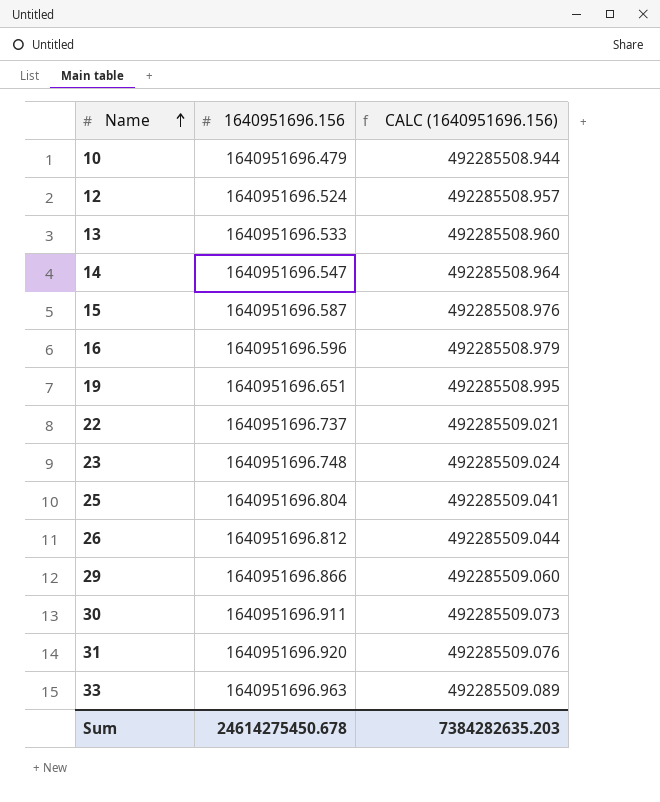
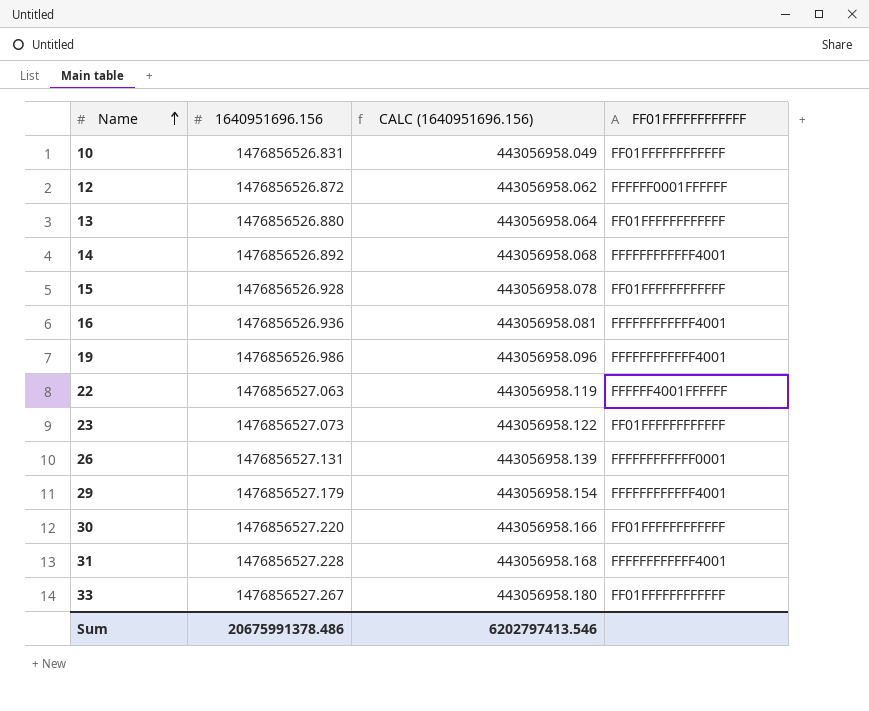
column FF01FFFFFFFFFFFF | position: none -> 4
row 25: 1640951696.804 | 492285509.041 -> none
10 | 1640951696.156: 1640951696.479 -> 1476856526.831
10 | CALC (1640951696.156): 492285508.944 -> 443056958.049
12 | 1640951696.156: 1640951696.524 -> 1476856526.872
12 | CALC (1640951696.156): 492285508.957 -> 443056958.062
13 | 1640951696.156: 1640951696.533 -> 1476856526.880
13 | CALC (1640951696.156): 492285508.960 -> 443056958.064
14 | 1640951696.156: 1640951696.547 -> 1476856526.892
14 | CALC (1640951696.156): 492285508.964 -> 443056958.068
15 | 1640951696.156: 1640951696.587 -> 1476856526.928
15 | CALC (1640951696.156): 492285508.976 -> 443056958.078
16 | 1640951696.156: 1640951696.596 -> 1476856526.936
16 | CALC (1640951696.156): 492285508.979 -> 443056958.081
19 | 1640951696.156: 1640951696.651 -> 1476856526.986
19 | CALC (1640951696.156): 492285508.995 -> 443056958.096
22 | 1640951696.156: 1640951696.737 -> 1476856527.063
22 | CALC (1640951696.156): 492285509.021 -> 443056958.119
23 | 1640951696.156: 1640951696.748 -> 1476856527.073
23 | CALC (1640951696.156): 492285509.024 -> 443056958.122
26 | 1640951696.156: 1640951696.812 -> 1476856527.131
26 | CALC (1640951696.156): 492285509.044 -> 443056958.139
29 | 1640951696.156: 1640951696.866 -> 1476856527.179
29 | CALC (1640951696.156): 492285509.060 -> 443056958.154
30 | 1640951696.156: 1640951696.911 -> 1476856527.220
30 | CALC (1640951696.156): 492285509.073 -> 443056958.166
31 | 1640951696.156: 1640951696.920 -> 1476856527.228
31 | CALC (1640951696.156): 492285509.076 -> 443056958.168
33 | 1640951696.156: 1640951696.963 -> 1476856527.267
33 | CALC (1640951696.156): 492285509.089 -> 443056958.180
Sum | 1640951696.156: 24614275450.678 -> 20675991378.486
Sum | CALC (1640951696.156): 7384282635.203 -> 6202797413.546

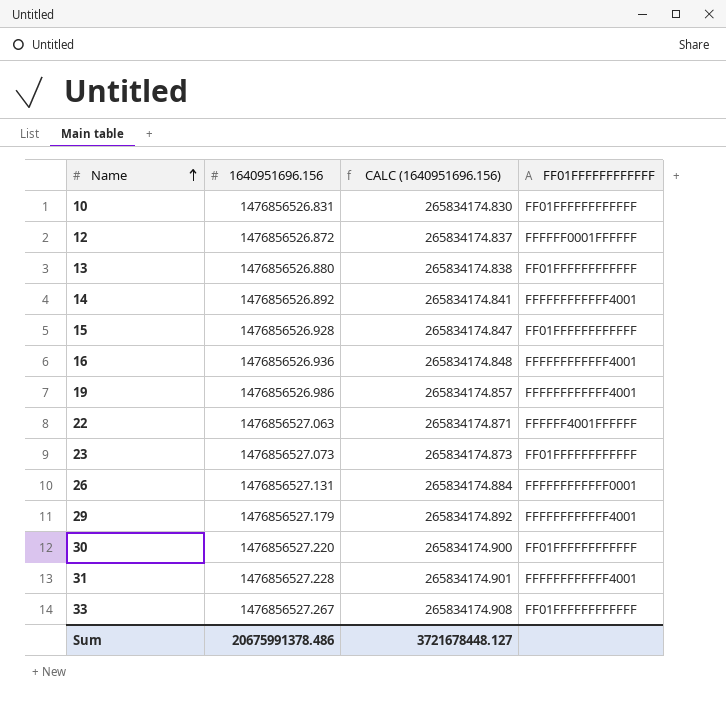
column CALC (1640951696.156) | formula: [1640951696.156] * 0.3 -> [1640951696.156] * 0.18
Sum | CALC (1640951696.156): 6202797413.546 -> 3721678448.127

